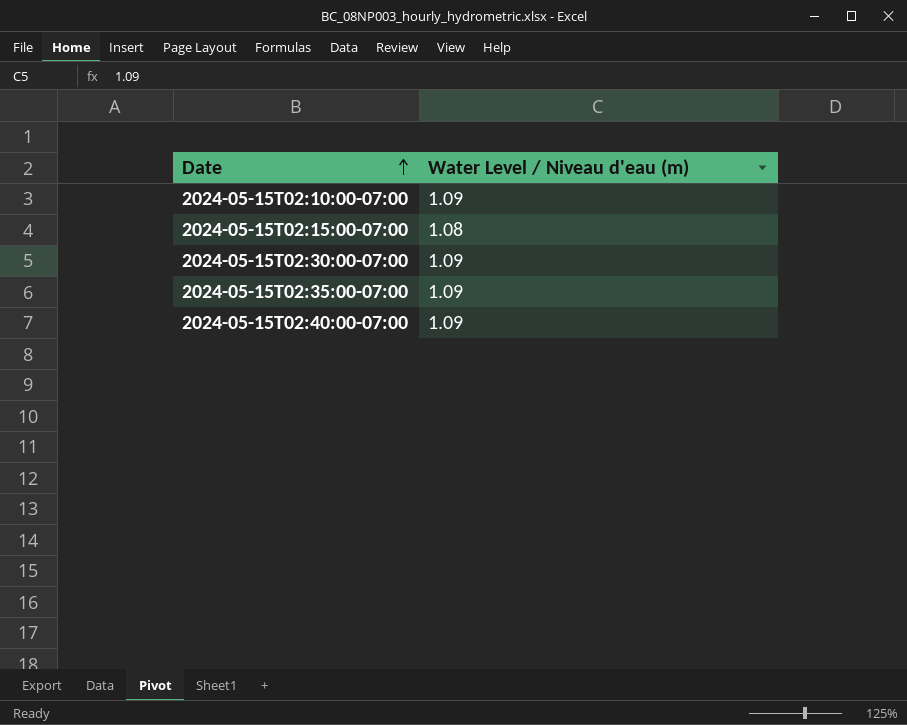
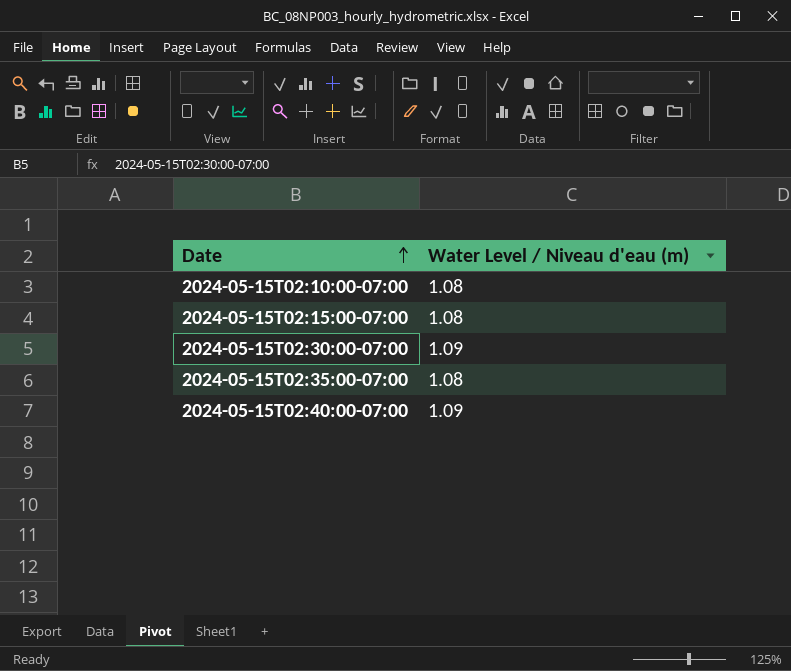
2024-05-15T02:10:00-07:00 | Water Level / Niveau d'eau (m): 1.09 -> 1.08
2024-05-15T02:35:00-07:00 | Water Level / Niveau d'eau (m): 1.09 -> 1.08

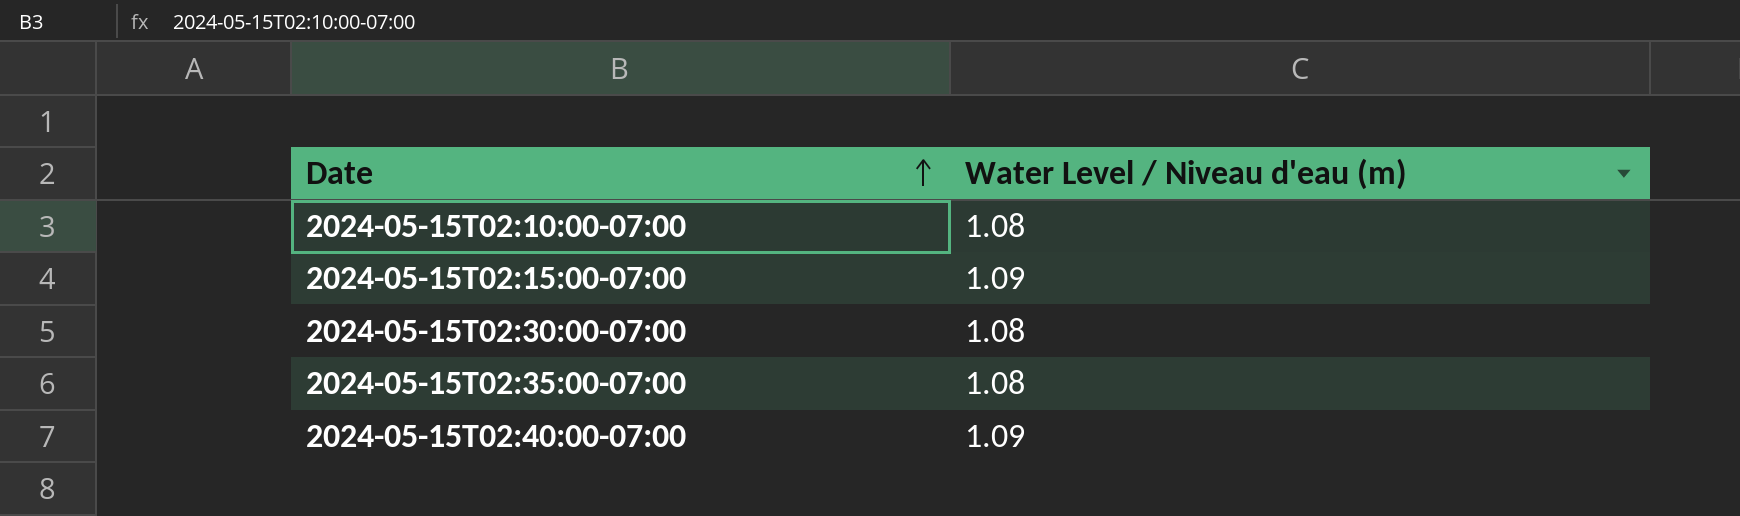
2024-05-15T02:15:00-07:00 | Water Level / Niveau d'eau (m): 1.08 -> 1.09
2024-05-15T02:30:00-07:00 | Water Level / Niveau d'eau (m): 1.09 -> 1.08

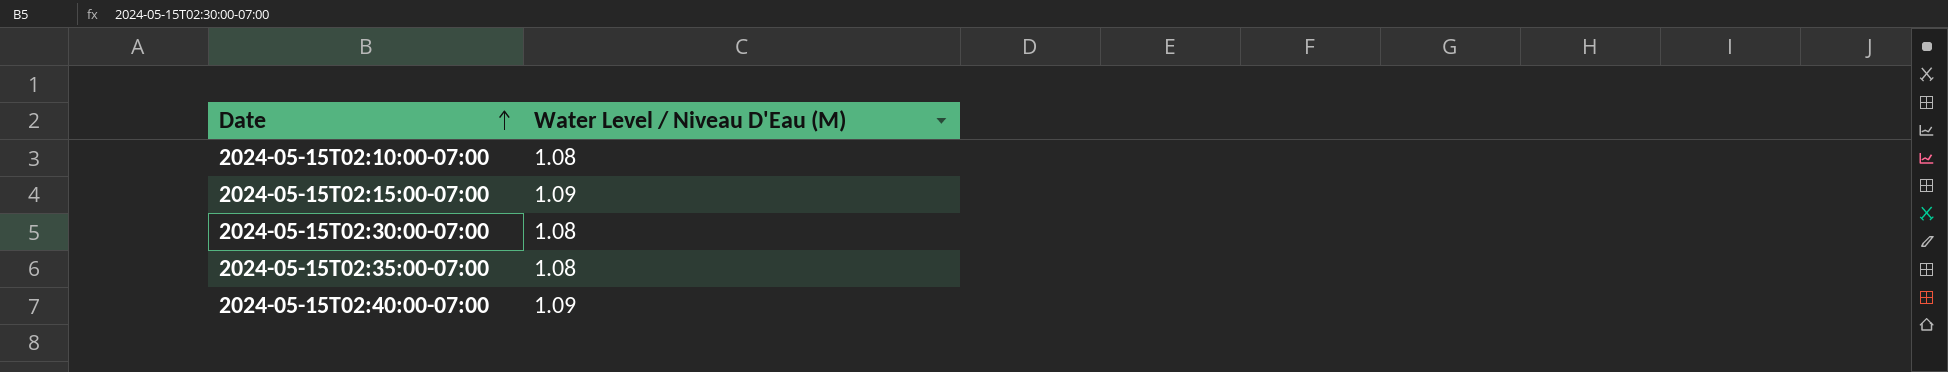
column name: Water Level / Niveau d'eau (m) -> Water Level / Niveau D'Eau (M)

